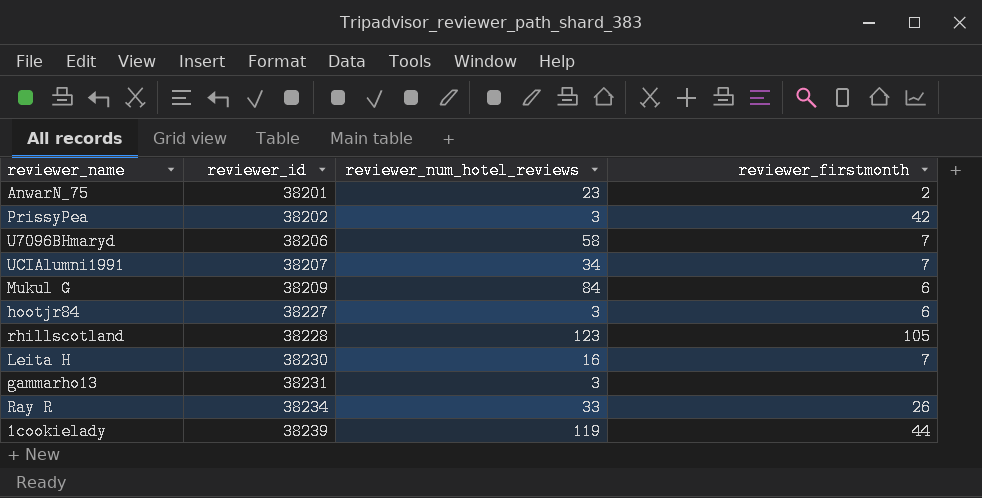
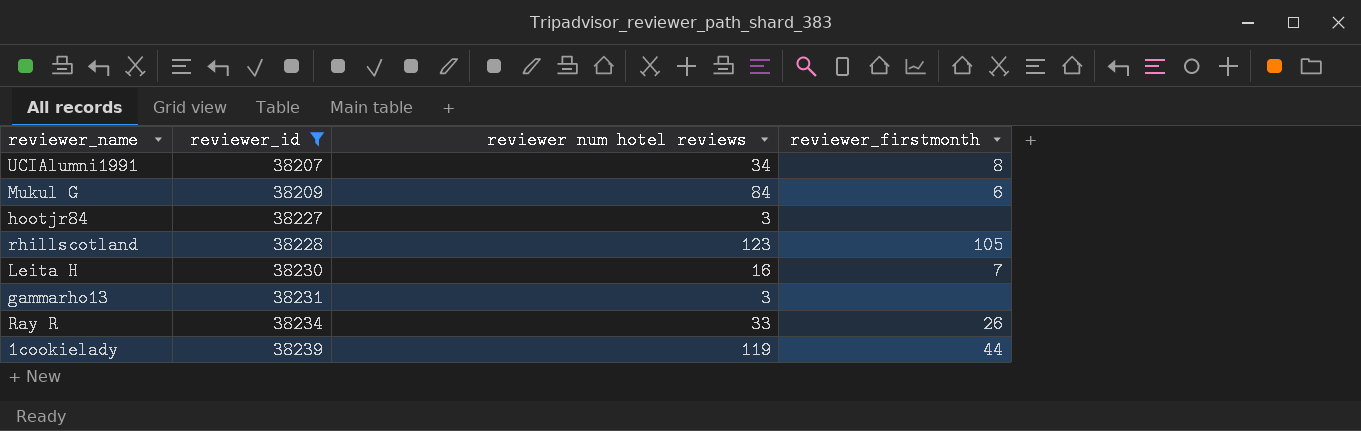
filter: none -> reviewer_id >= 38207
column name: reviewer_num_hotel_reviews -> reviewer num hotel reviews
UCIAlumni1991 | reviewer_firstmonth: 7 -> 8
hootjr84 | reviewer_firstmonth: 6 -> none

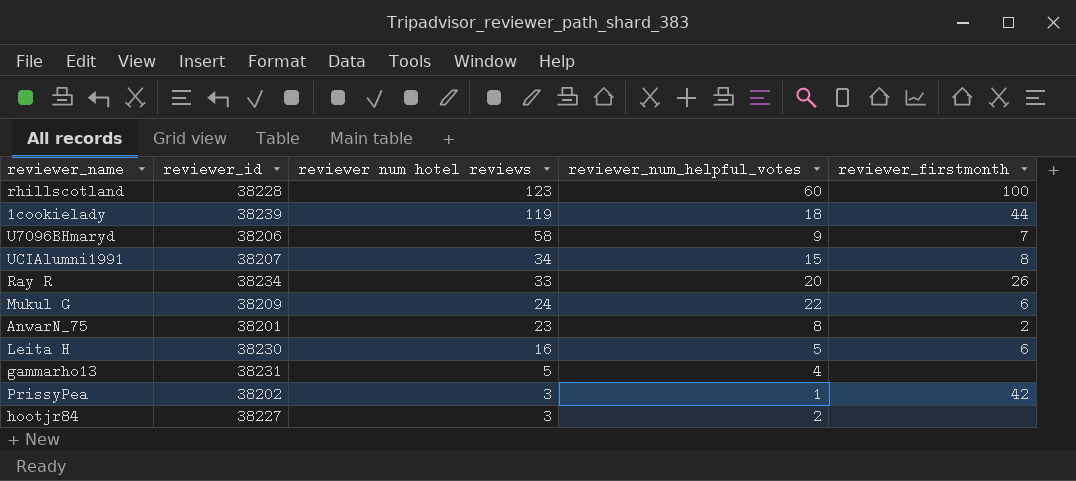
filter: reviewer_id >= 38207 -> none
row order: reviewer_id ascending -> reviewer num hotel reviews descending
column reviewer_num_helpful_votes | position: none -> 4
rhillscotland | reviewer_firstmonth: 105 -> 100
Mukul G | reviewer num hotel reviews: 84 -> 24
Leita H | reviewer_firstmonth: 7 -> 6
gammarho13 | reviewer num hotel reviews: 3 -> 5

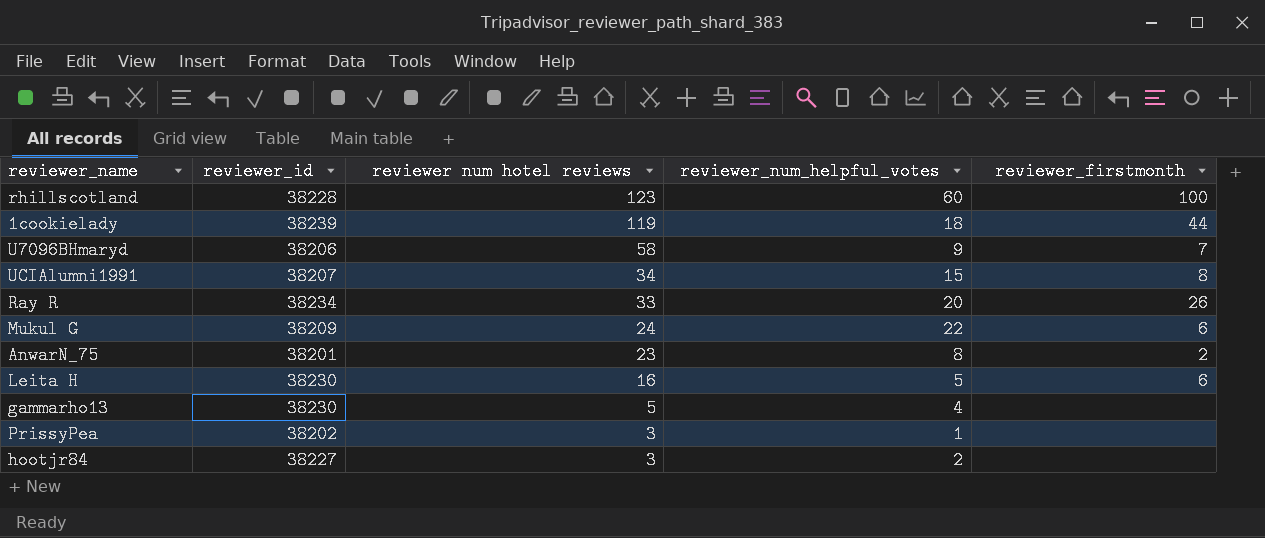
gammarho13 | reviewer_id: 38231 -> 38230
PrissyPea | reviewer_firstmonth: 42 -> none

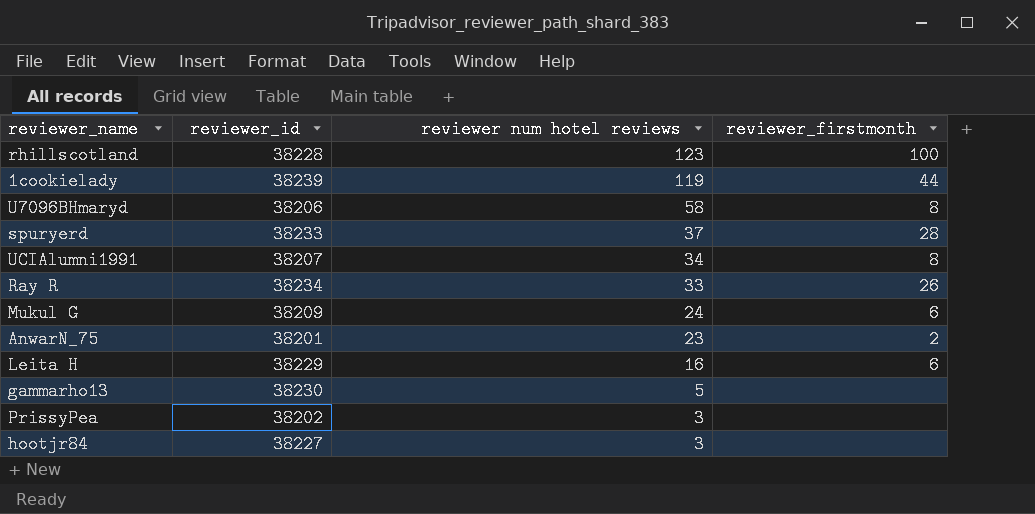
column reviewer_num_helpful_votes | position: 4 -> none
U7096BHmaryd | reviewer_firstmonth: 7 -> 8
row spuryerd: none -> 38233 | 37 | 28
Leita H | reviewer_id: 38230 -> 38229

